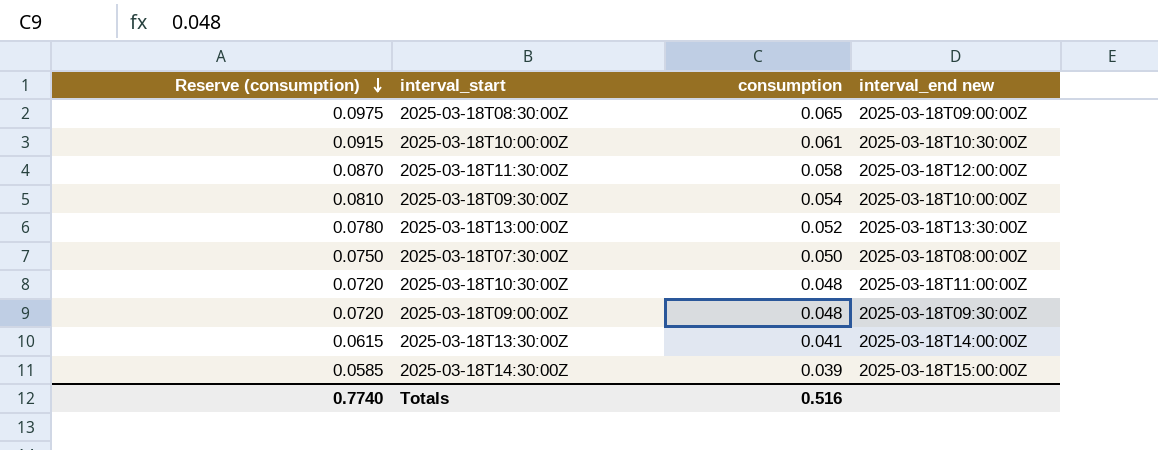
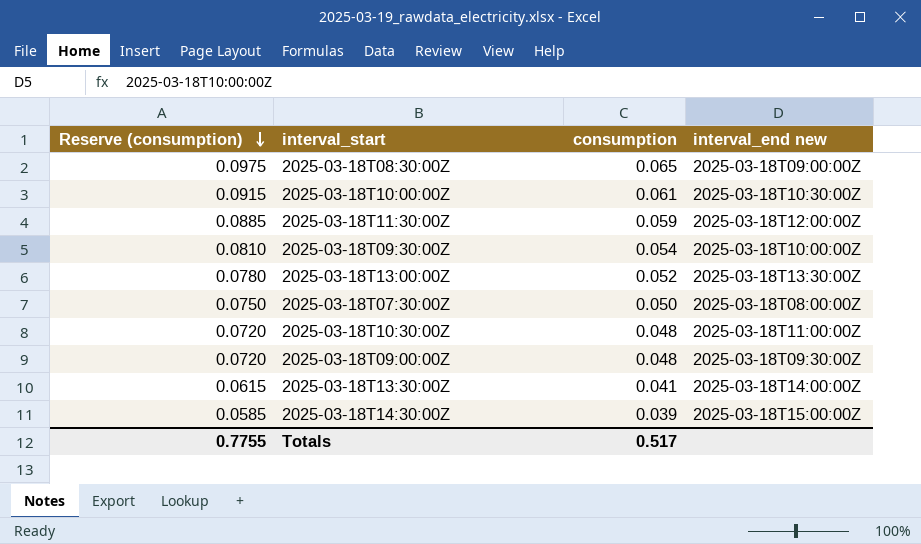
2025-03-18T11:30:00Z | Reserve (consumption): 0.0870 -> 0.0885
2025-03-18T11:30:00Z | consumption: 0.058 -> 0.059
Totals | Reserve (consumption): 0.7740 -> 0.7755
Totals | consumption: 0.516 -> 0.517

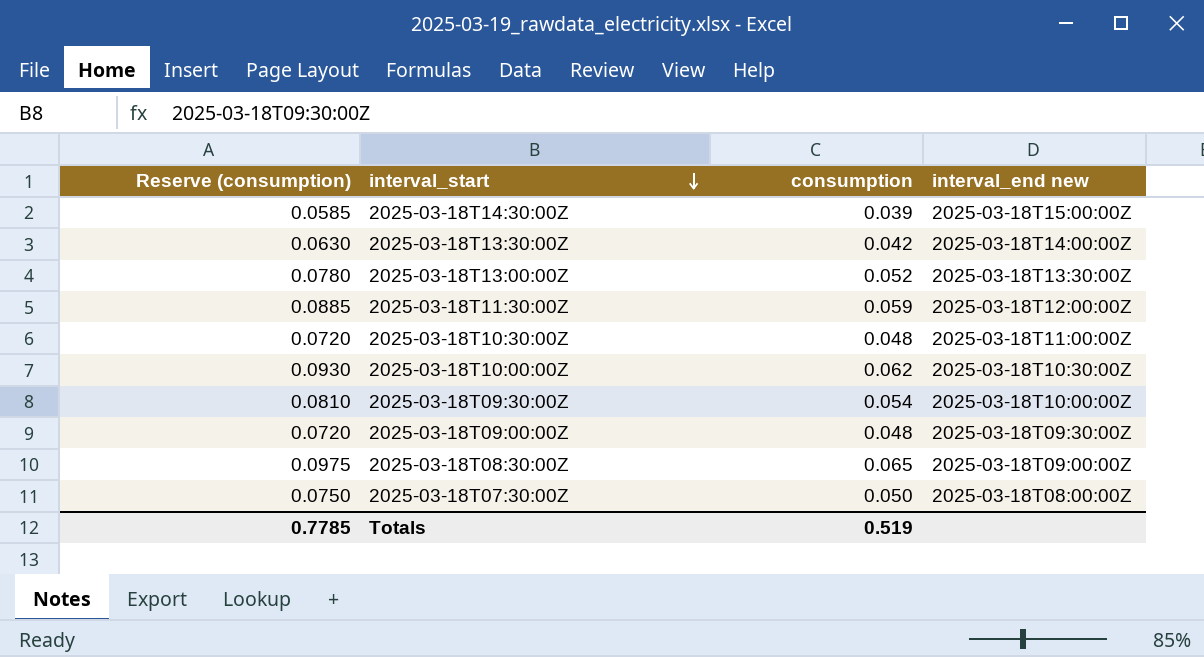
row order: Reserve (consumption) descending -> interval_start descending
2025-03-18T13:30:00Z | Reserve (consumption): 0.0615 -> 0.0630
2025-03-18T13:30:00Z | consumption: 0.041 -> 0.042
2025-03-18T10:00:00Z | Reserve (consumption): 0.0915 -> 0.0930
2025-03-18T10:00:00Z | consumption: 0.061 -> 0.062
Totals | Reserve (consumption): 0.7755 -> 0.7785
Totals | consumption: 0.517 -> 0.519

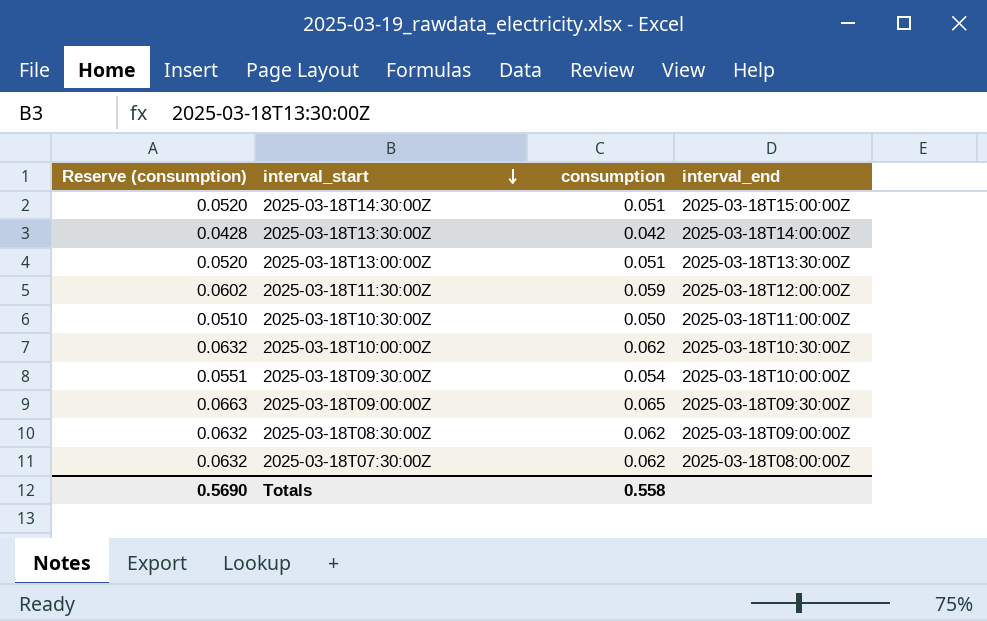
column Reserve (consumption) | formula: [consumption] * 1.5 -> [consumption] * 1.02
column name: interval_end new -> interval_end
2025-03-18T14:30:00Z | consumption: 0.039 -> 0.051
2025-03-18T13:00:00Z | consumption: 0.052 -> 0.051
2025-03-18T10:30:00Z | consumption: 0.048 -> 0.050
2025-03-18T09:00:00Z | consumption: 0.048 -> 0.065
2025-03-18T08:30:00Z | consumption: 0.065 -> 0.062
2025-03-18T07:30:00Z | consumption: 0.050 -> 0.062
Totals | Reserve (consumption): 0.7785 -> 0.5690
Totals | consumption: 0.519 -> 0.558

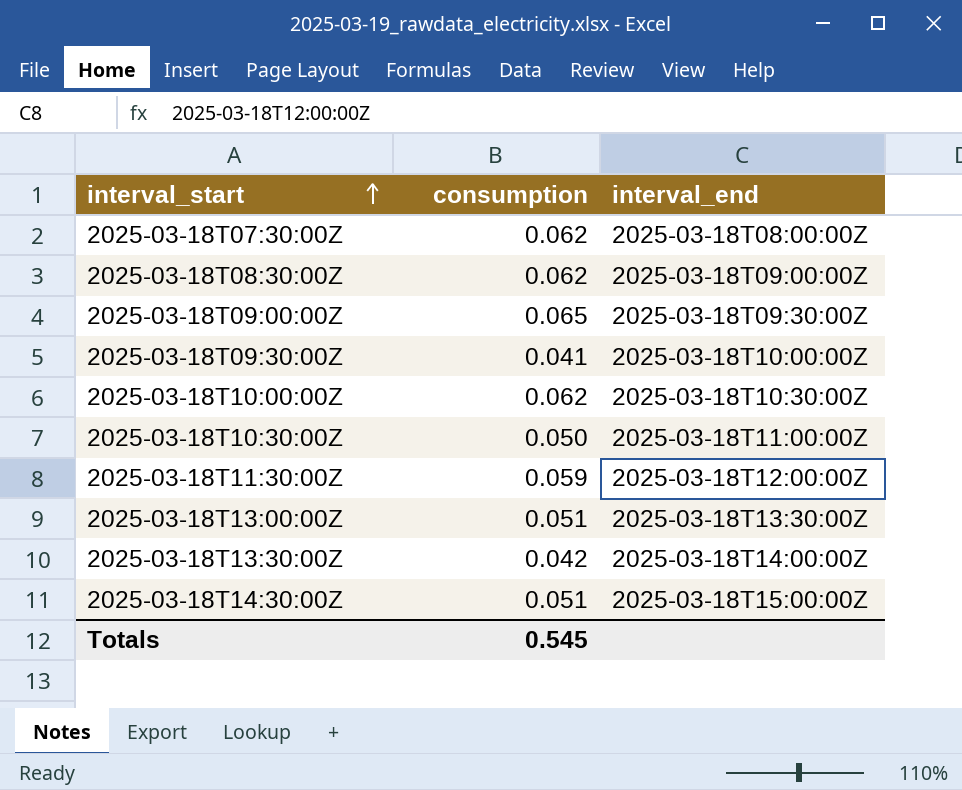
row order: interval_start descending -> interval_start ascending
column Reserve (consumption) | formula: [consumption] * 1.02 -> none
2025-03-18T09:30:00Z | consumption: 0.054 -> 0.041
Totals | consumption: 0.558 -> 0.545

